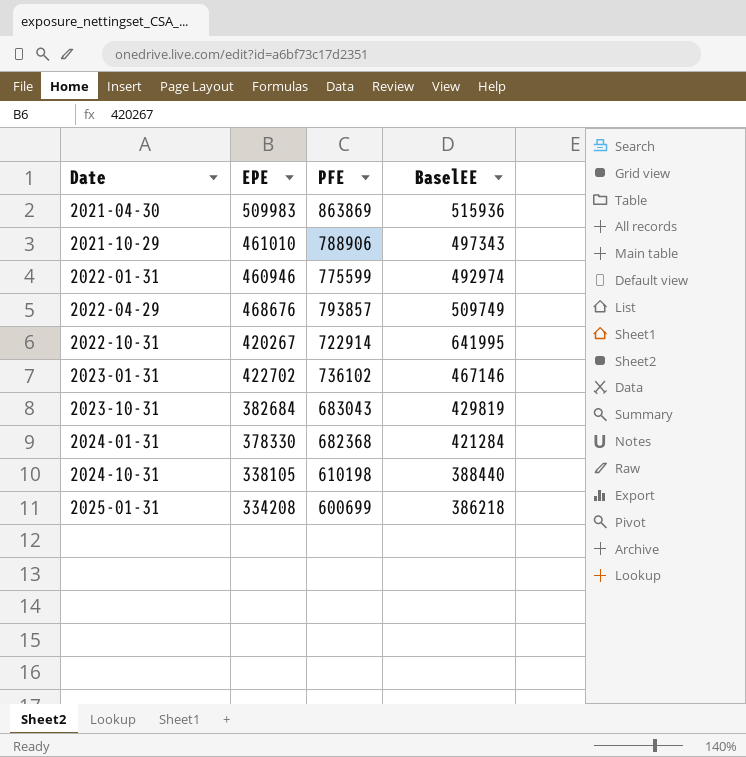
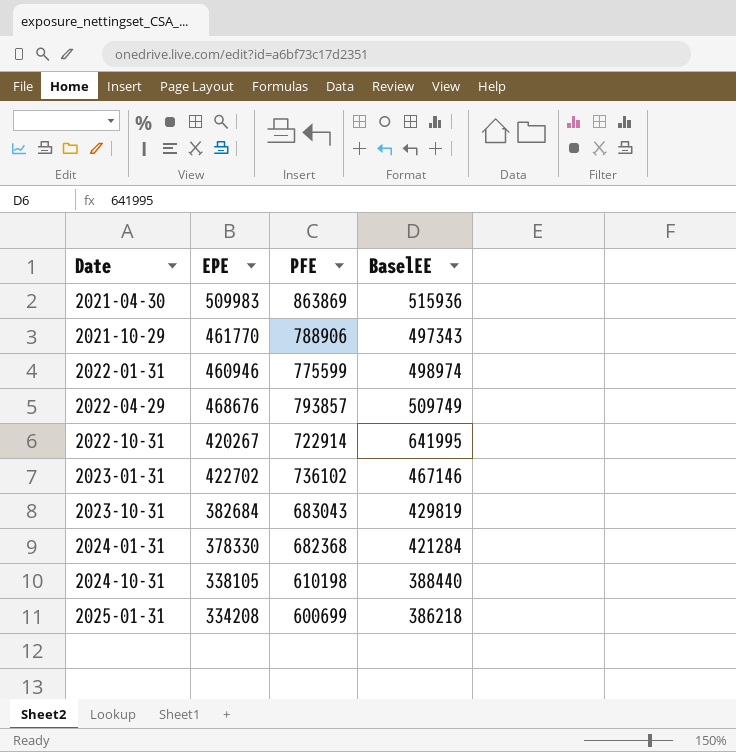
2021-10-29 | EPE: 461010 -> 461770
2022-01-31 | BaselEE: 492974 -> 498974

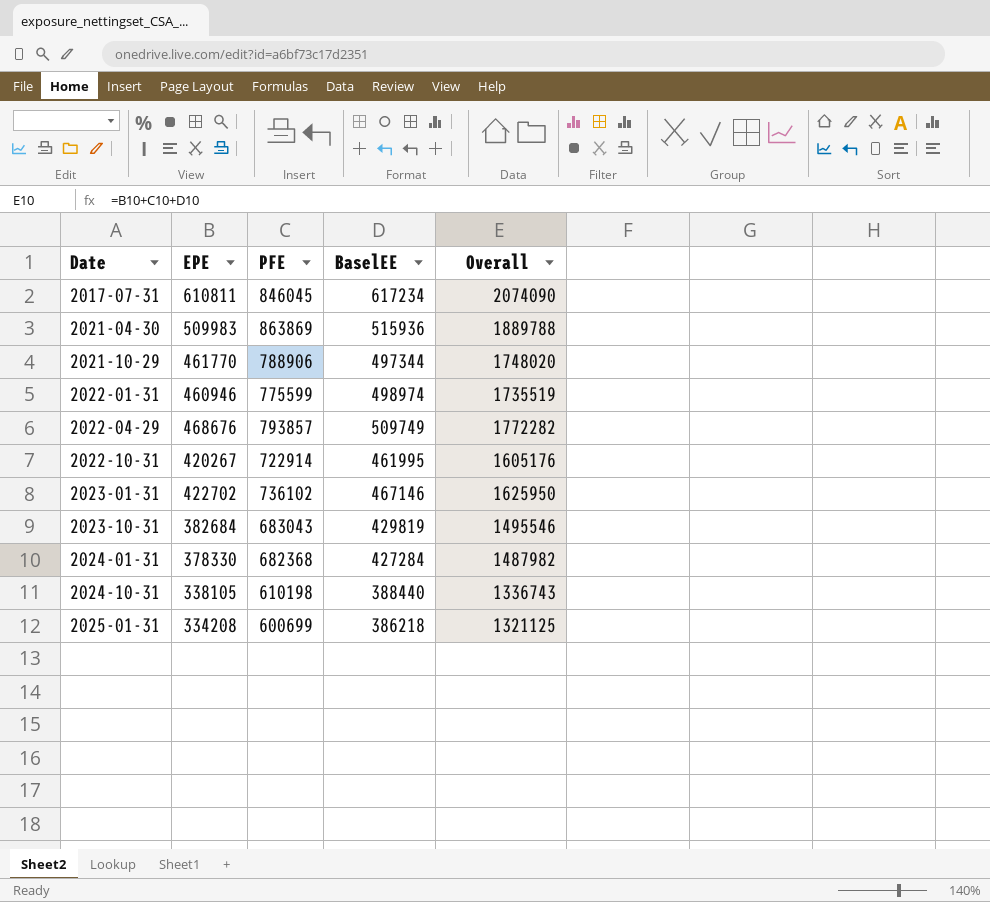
column Overall | formula: none -> [EPE] + [PFE] + [BaselEE]
row 2017-07-31: none -> 610811 | 846045 | 617234 | 2074090
2021-10-29 | BaselEE: 497343 -> 497344
2022-10-31 | BaselEE: 641995 -> 461995
2024-01-31 | BaselEE: 421284 -> 427284

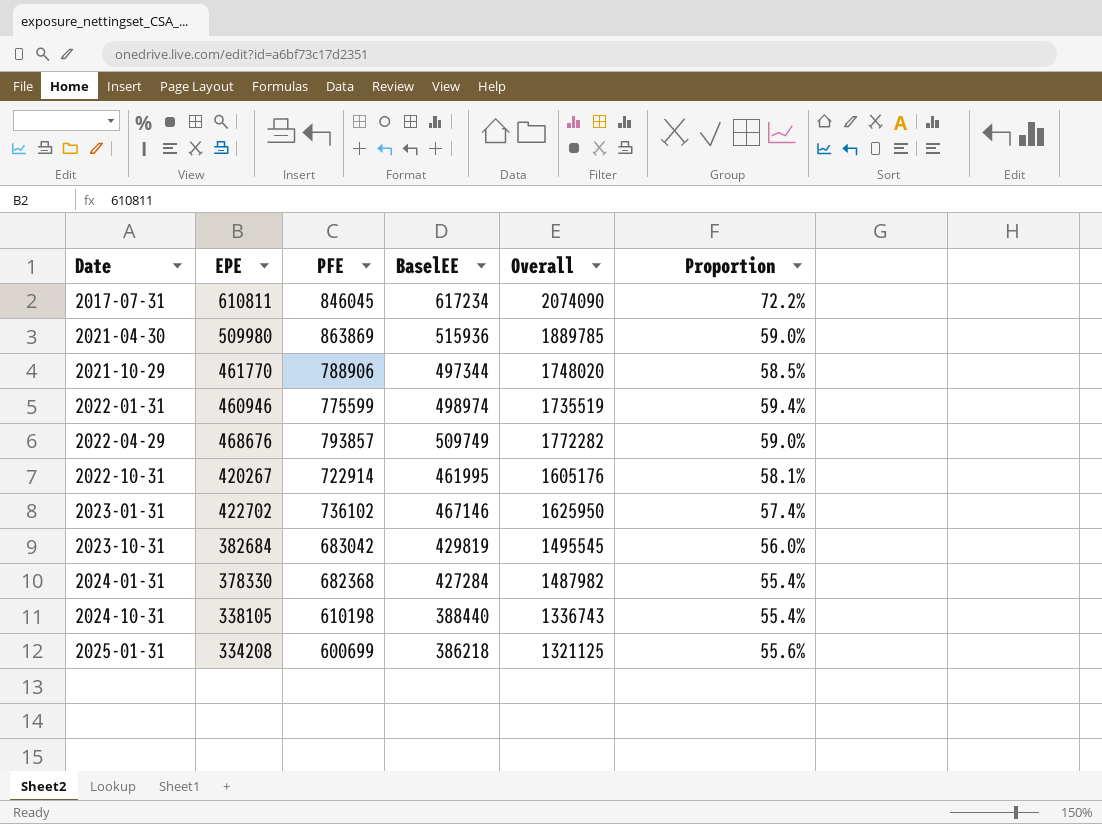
column Proportion | formula: none -> [EPE] / [PFE]
2021-04-30 | EPE: 509983 -> 509980
2021-04-30 | Overall: 1889788 -> 1889785
2023-10-31 | PFE: 683043 -> 683042
2023-10-31 | Overall: 1495546 -> 1495545

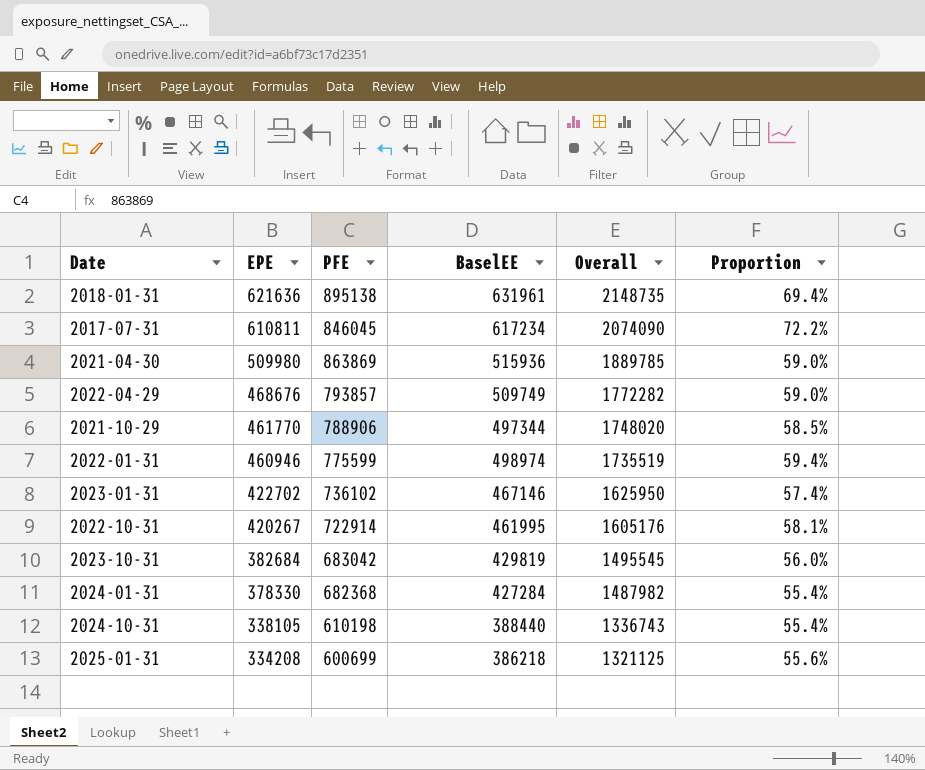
row order: Date ascending -> EPE descending
row 2018-01-31: none -> 621636 | 895138 | 631961 | 2148735 | 69.4%

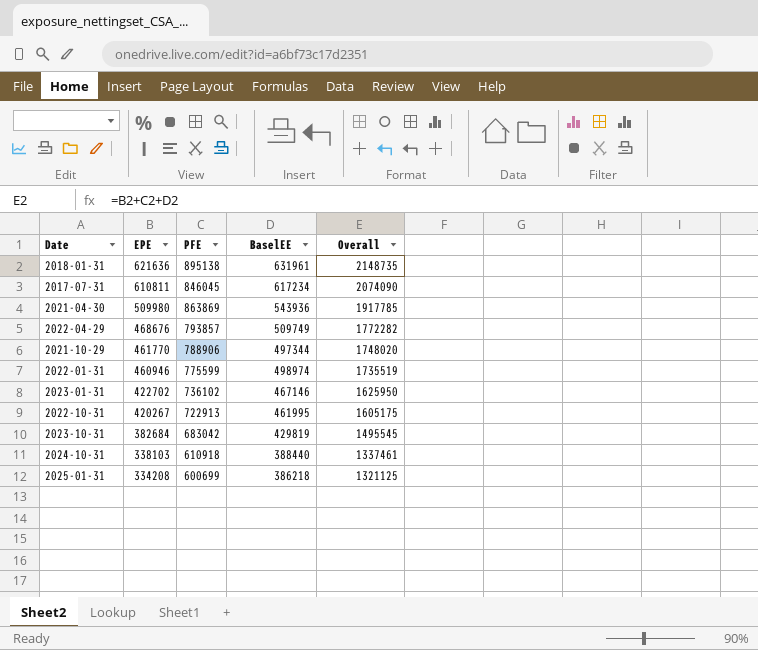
column Proportion | formula: [EPE] / [PFE] -> none
row 2024-01-31: 378330 | 682368 | 427284 | 1487982 | 55.4% -> none
2021-04-30 | BaselEE: 515936 -> 543936
2021-04-30 | Overall: 1889785 -> 1917785
2022-10-31 | PFE: 722914 -> 722913
2022-10-31 | Overall: 1605176 -> 1605175
2024-10-31 | EPE: 338105 -> 338103
2024-10-31 | PFE: 610198 -> 610918
2024-10-31 | Overall: 1336743 -> 1337461

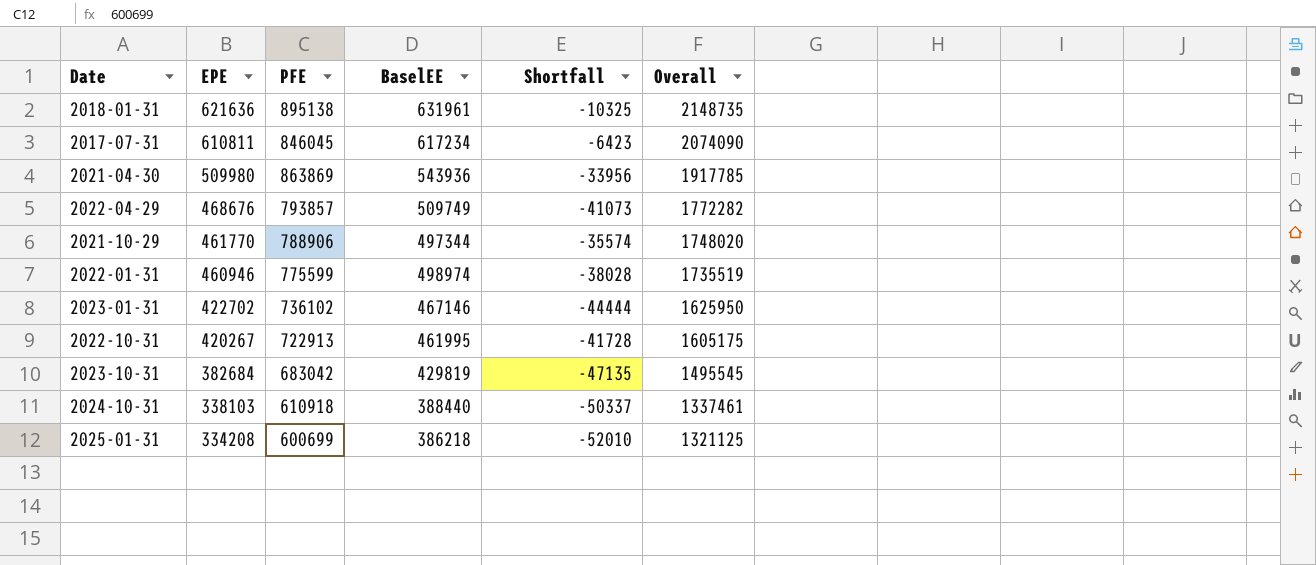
column Shortfall | formula: none -> [EPE] - [BaselEE]

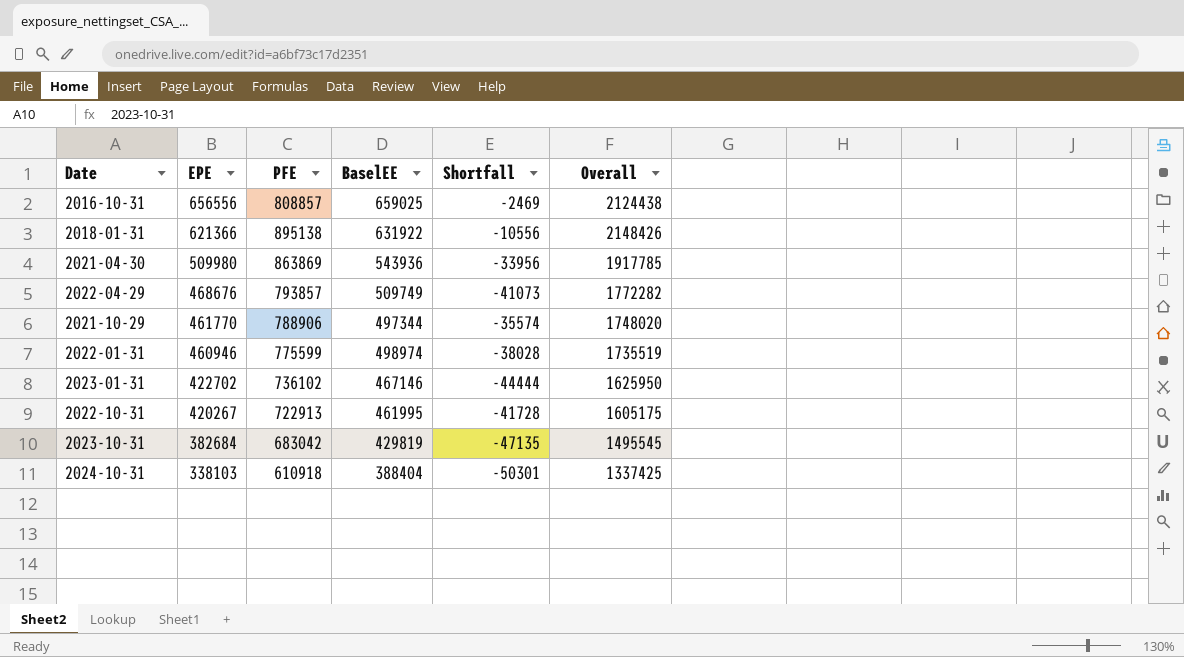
row 2017-07-31: 610811 | 846045 | 617234 | -6423 | 2074090 -> none
row 2025-01-31: 334208 | 600699 | 386218 | -52010 | 1321125 -> none
row 2016-10-31: none -> 656556 | 808857 | 659025 | -2469 | 2124438
2018-01-31 | EPE: 621636 -> 621366
2018-01-31 | BaselEE: 631961 -> 631922
2018-01-31 | Shortfall: -10325 -> -10556
2018-01-31 | Overall: 2148735 -> 2148426
2024-10-31 | BaselEE: 388440 -> 388404
2024-10-31 | Shortfall: -50337 -> -50301
2024-10-31 | Overall: 1337461 -> 1337425

